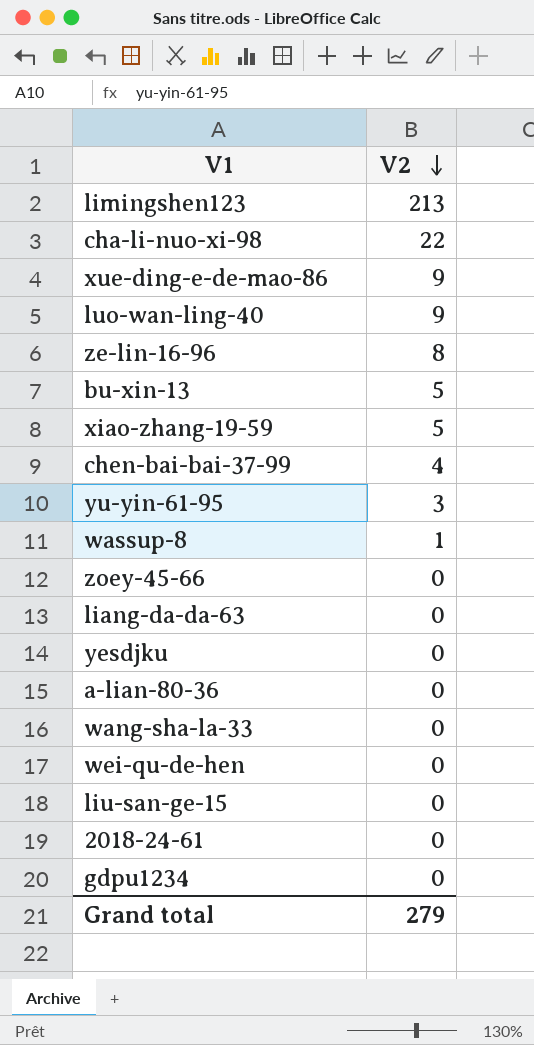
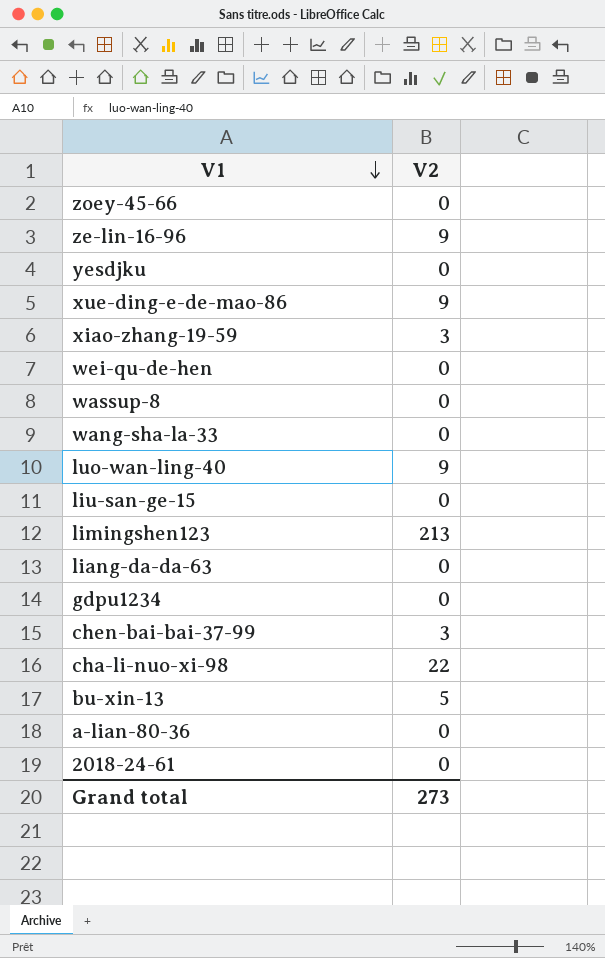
row order: V2 descending -> V1 descending
row yu-yin-61-95: 3 -> none
ze-lin-16-96 | V2: 8 -> 9
xiao-zhang-19-59 | V2: 5 -> 3
wassup-8 | V2: 1 -> 0
chen-bai-bai-37-99 | V2: 4 -> 3
Grand total | V2: 279 -> 273

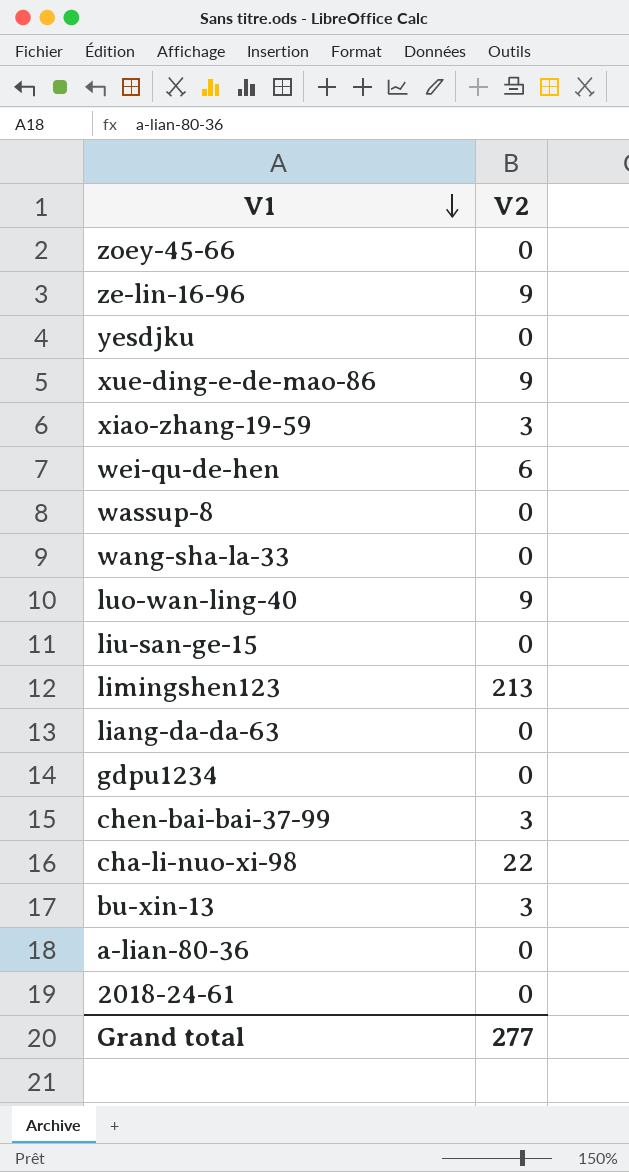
wei-qu-de-hen | V2: 0 -> 6
bu-xin-13 | V2: 5 -> 3
Grand total | V2: 273 -> 277

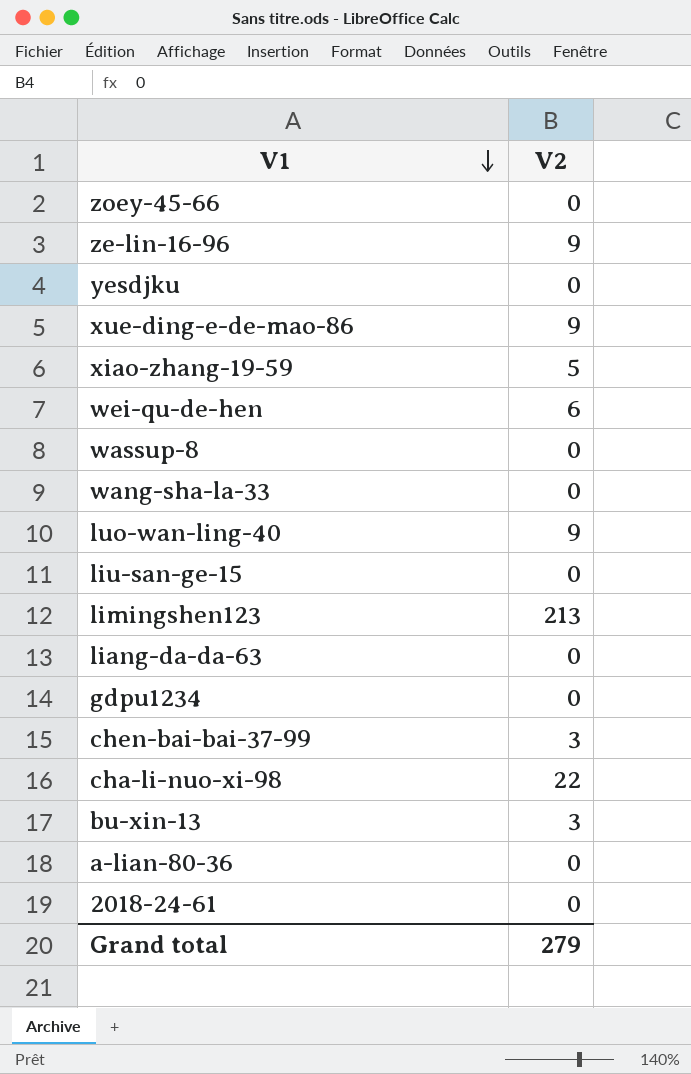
xiao-zhang-19-59 | V2: 3 -> 5
Grand total | V2: 277 -> 279

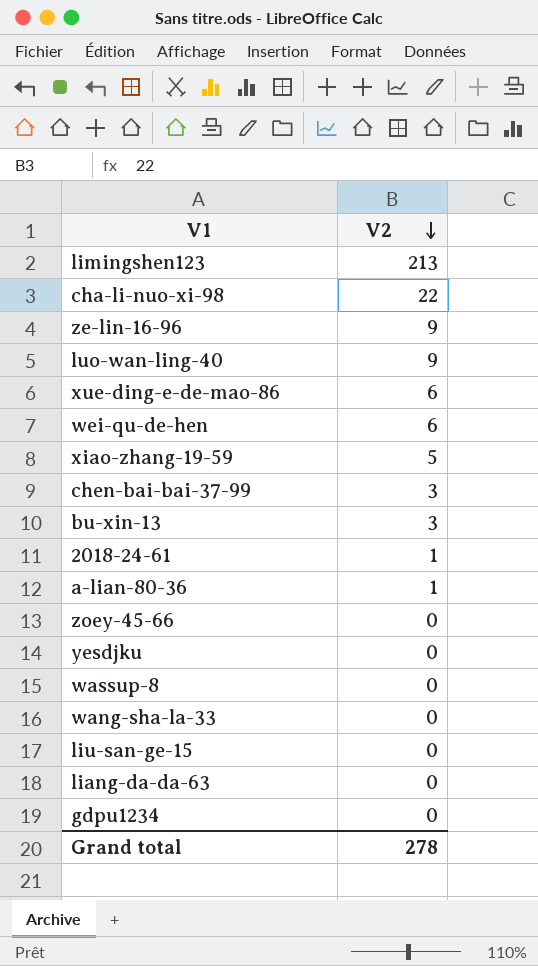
row order: V1 descending -> V2 descending
xue-ding-e-de-mao-86 | V2: 9 -> 6
2018-24-61 | V2: 0 -> 1
a-lian-80-36 | V2: 0 -> 1
Grand total | V2: 279 -> 278

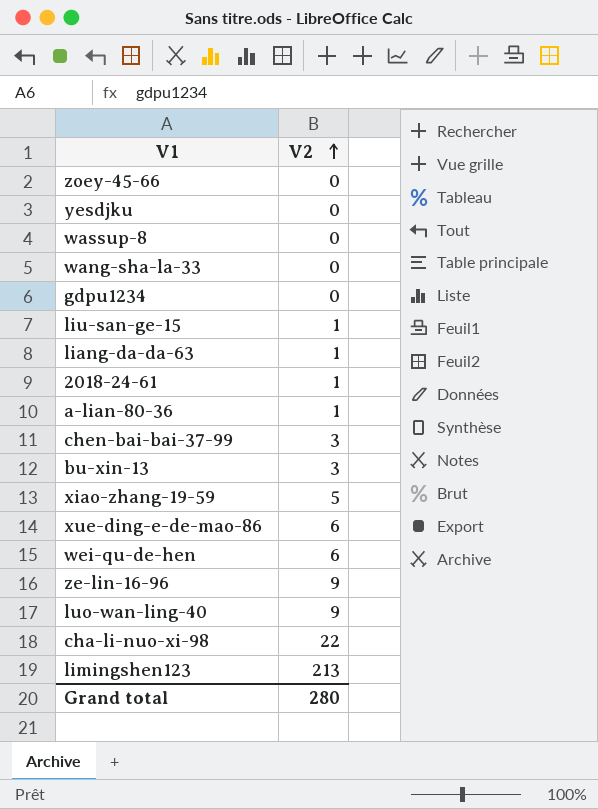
row order: V2 descending -> V2 ascending
liu-san-ge-15 | V2: 0 -> 1
liang-da-da-63 | V2: 0 -> 1
Grand total | V2: 278 -> 280

